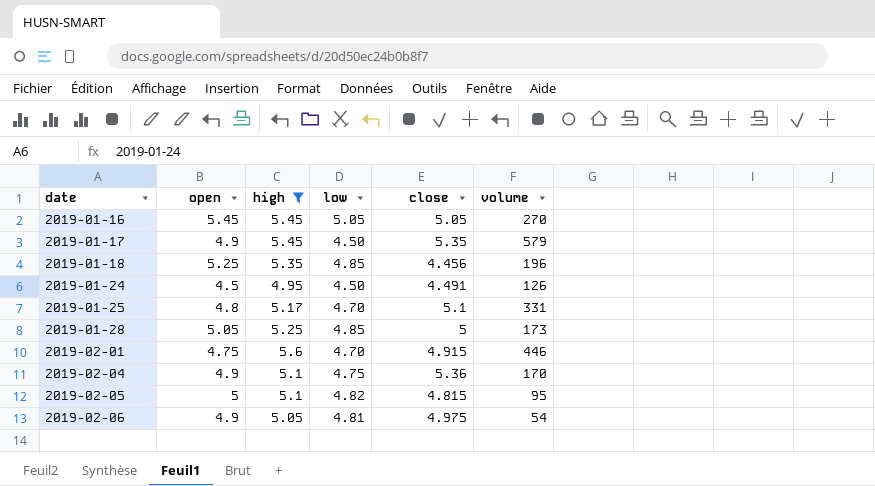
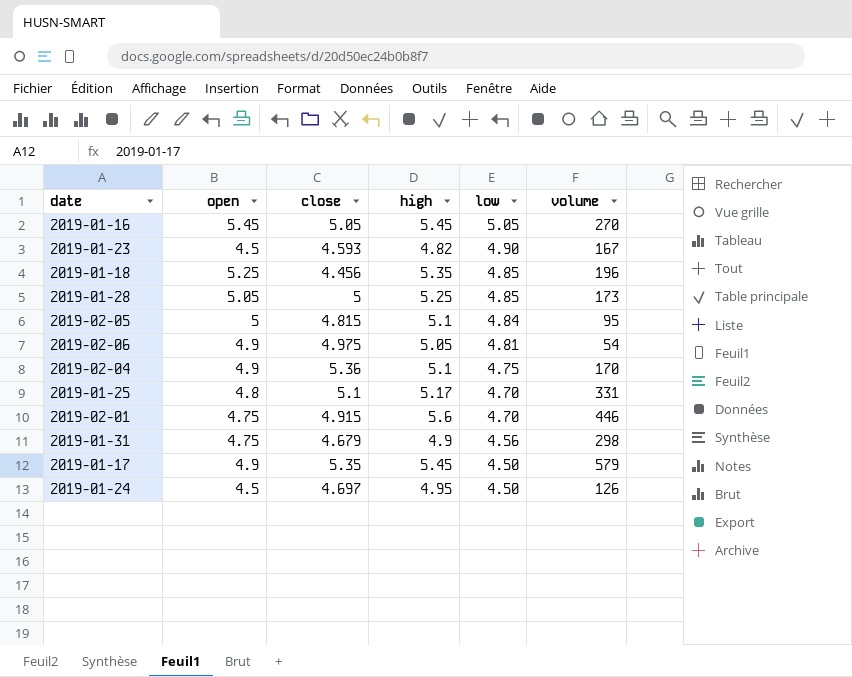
filter: high >= 4.95 -> none
row order: date ascending -> low descending
column close | position: 5 -> 3
2019-02-05 | low: 4.82 -> 4.84
2019-01-24 | close: 4.491 -> 4.697

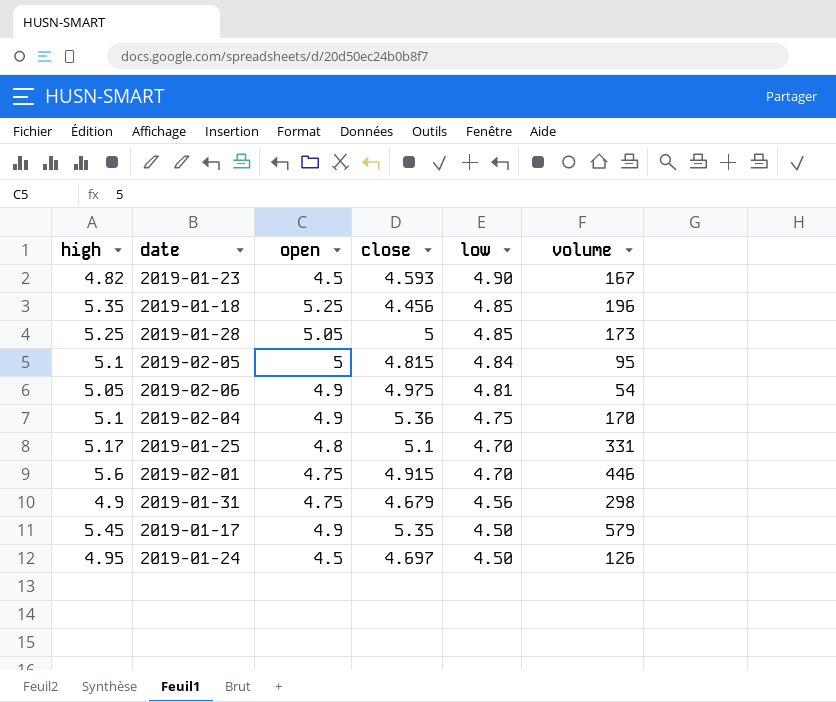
column high | position: 4 -> 1
row 2019-01-16: 5.45 | 5.05 | 5.45 | 5.05 | 270 -> none

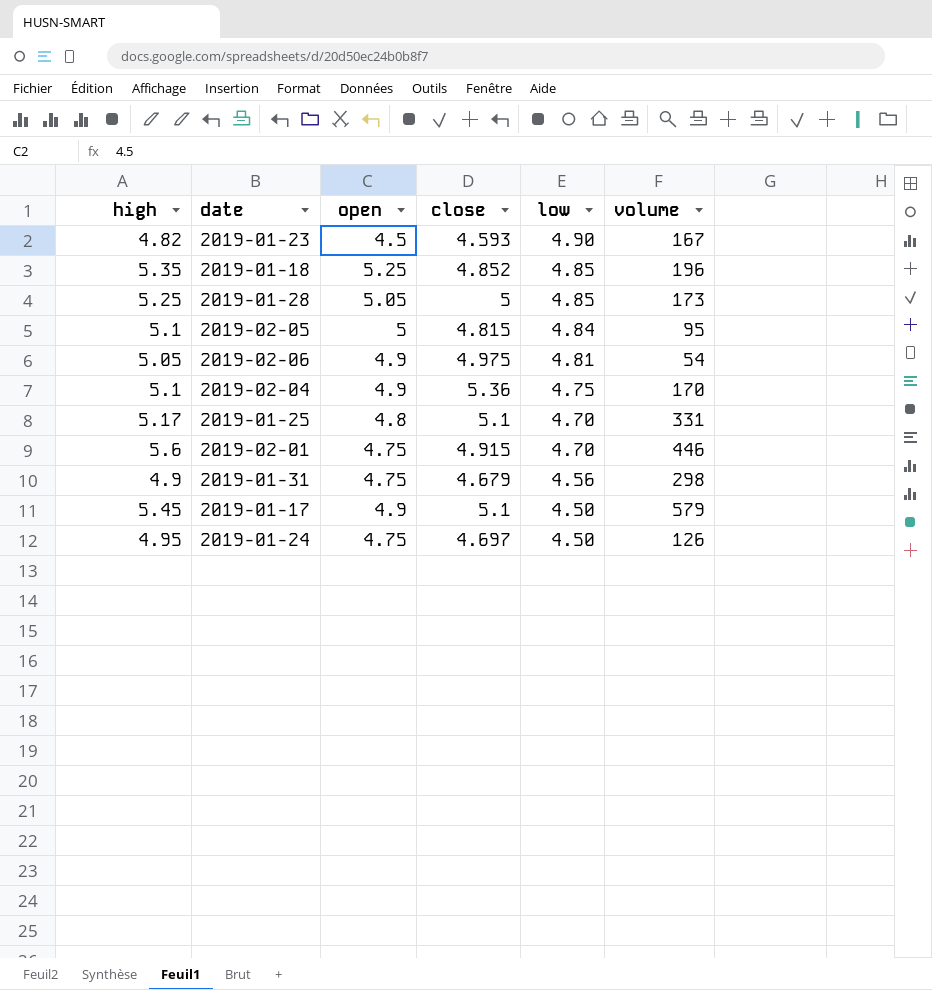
2019-01-18 | close: 4.456 -> 4.852
2019-01-17 | close: 5.35 -> 5.1
2019-01-24 | open: 4.5 -> 4.75

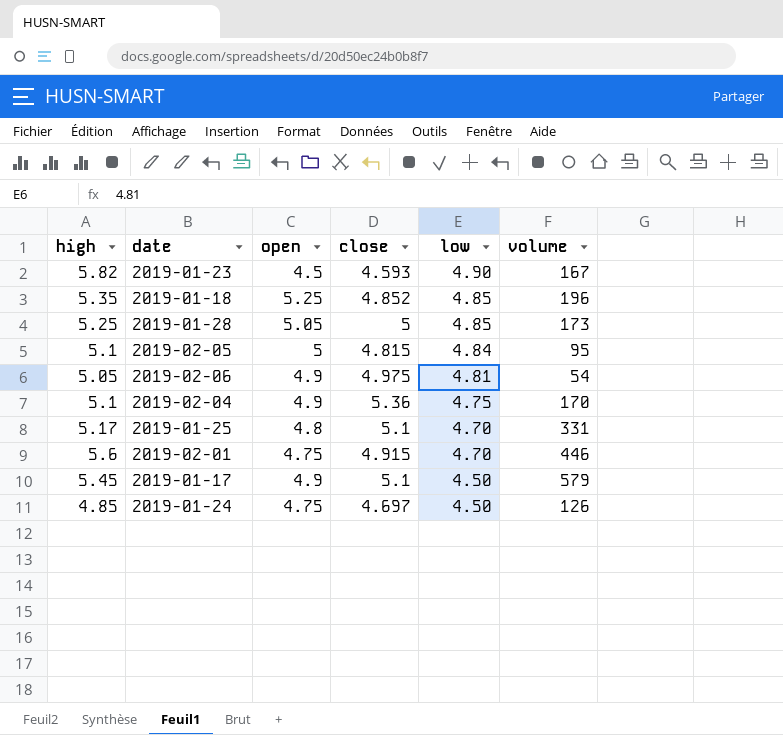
row 2019-01-31: 4.9 | 4.75 | 4.679 | 4.56 | 298 -> none
2019-01-23 | high: 4.82 -> 5.82
2019-01-24 | high: 4.95 -> 4.85

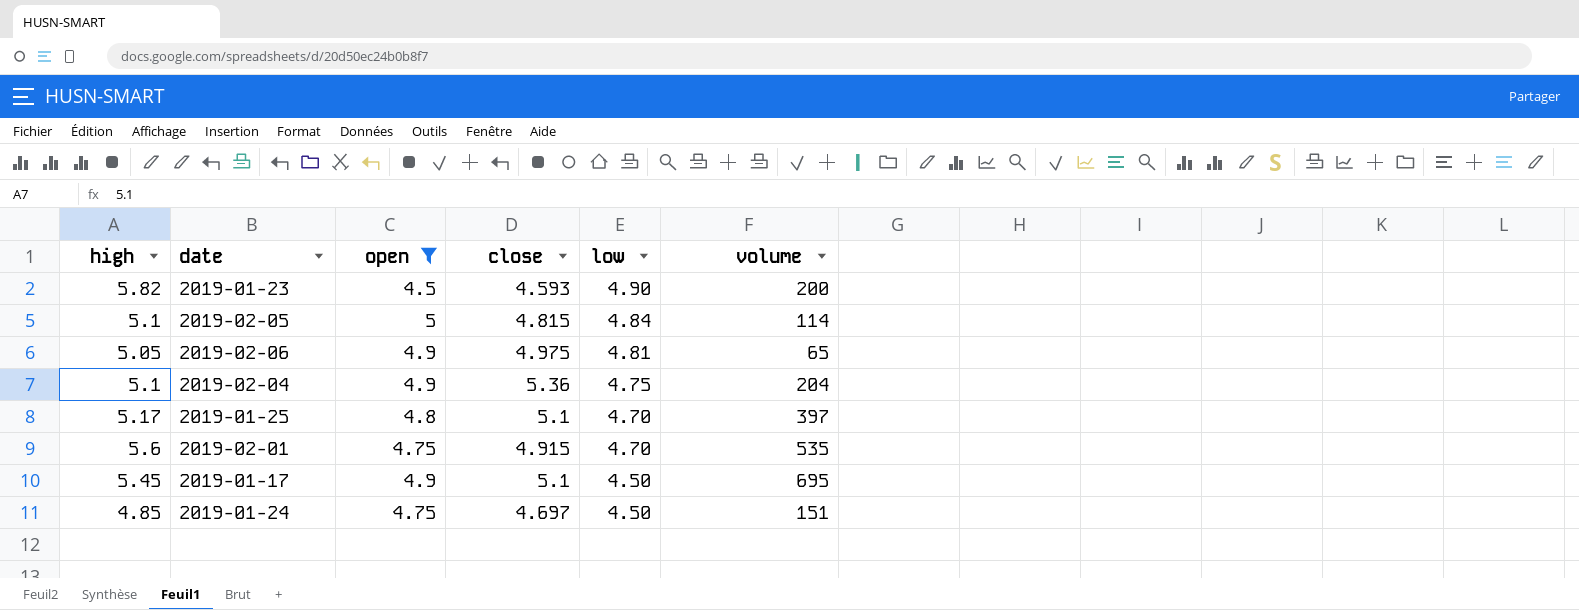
filter: none -> open <= 5
2019-01-23 | volume: 167 -> 200
2019-02-05 | volume: 95 -> 114
2019-02-06 | volume: 54 -> 65
2019-02-04 | volume: 170 -> 204
2019-01-25 | volume: 331 -> 397
2019-02-01 | volume: 446 -> 535
2019-01-17 | volume: 579 -> 695
2019-01-24 | volume: 126 -> 151

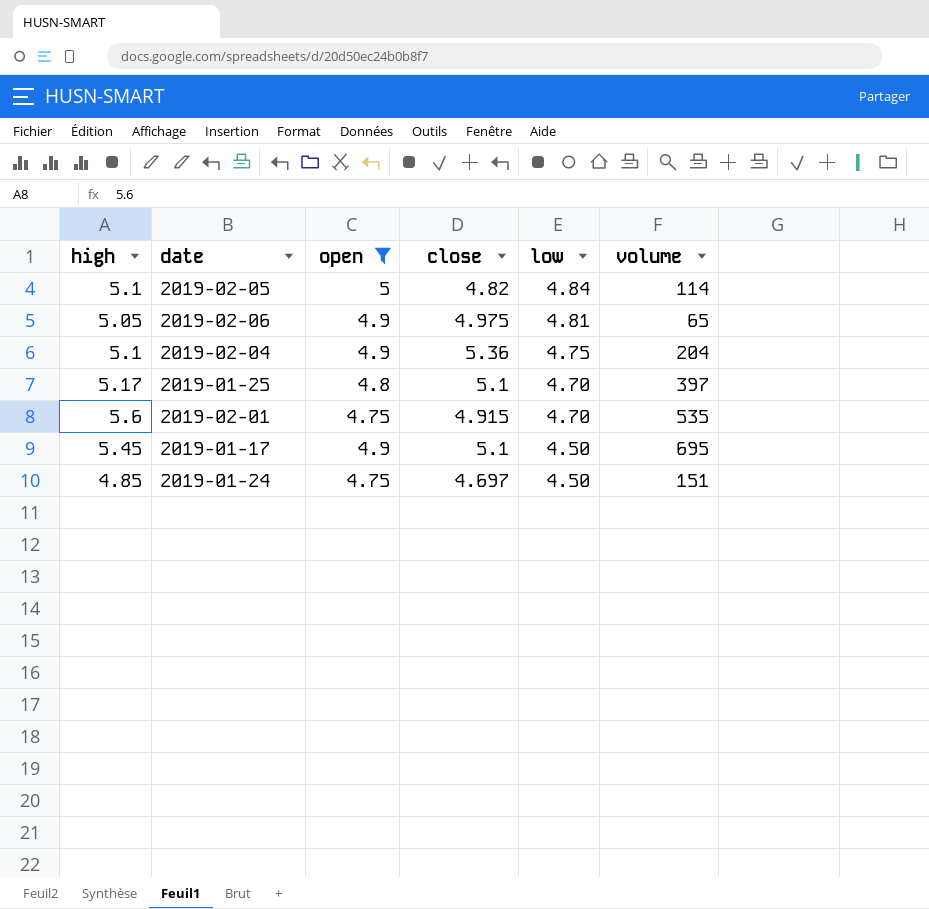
row 2019-01-23: 5.82 | 4.5 | 4.593 | 4.90 | 200 -> none
2019-02-05 | close: 4.815 -> 4.82

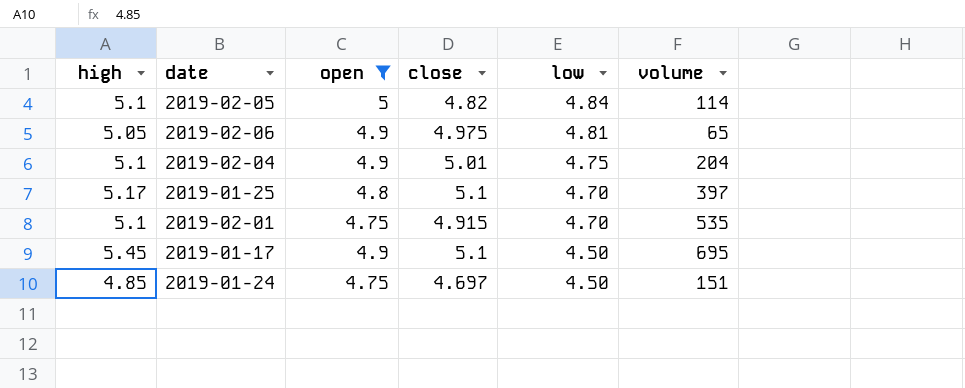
2019-02-04 | close: 5.36 -> 5.01
2019-02-01 | high: 5.6 -> 5.1

